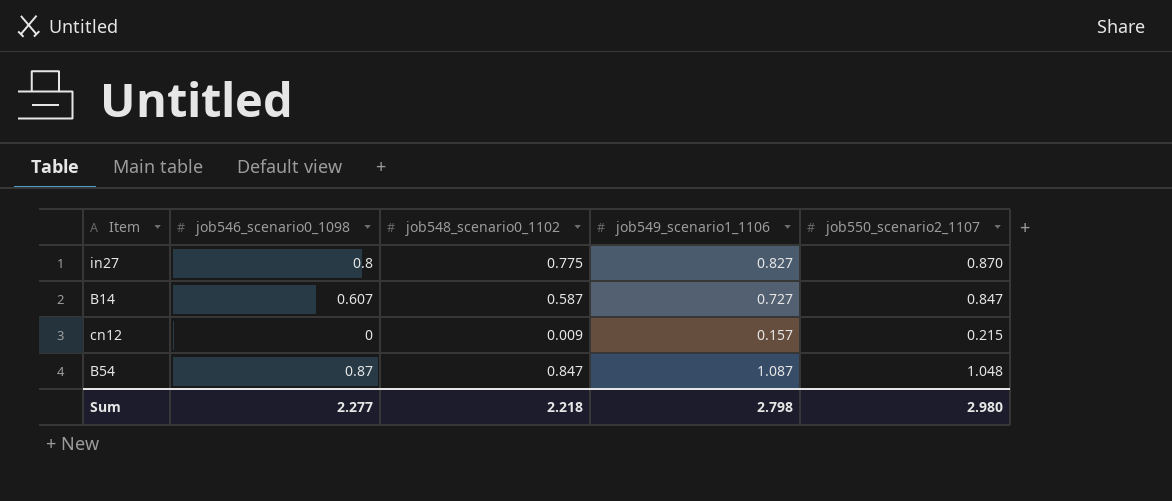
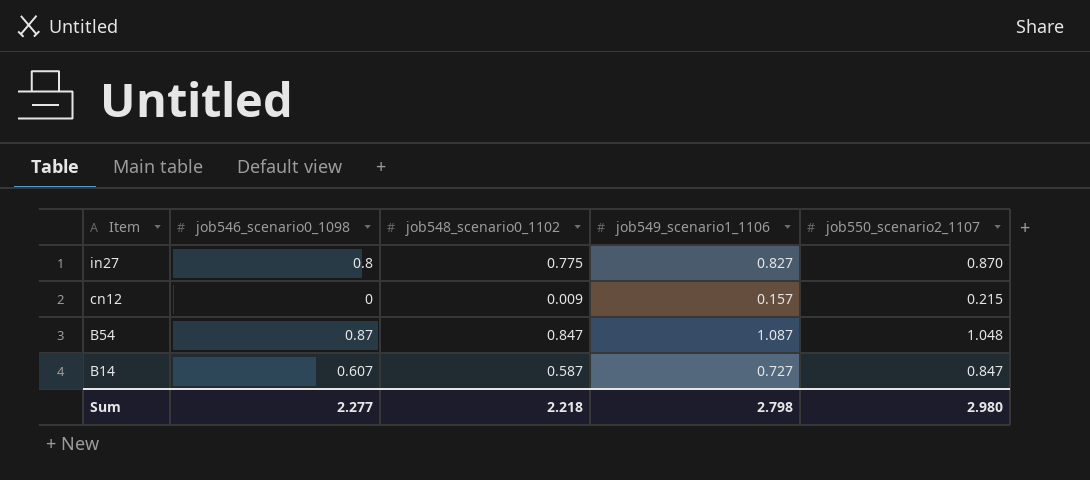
row order: none -> Item descending

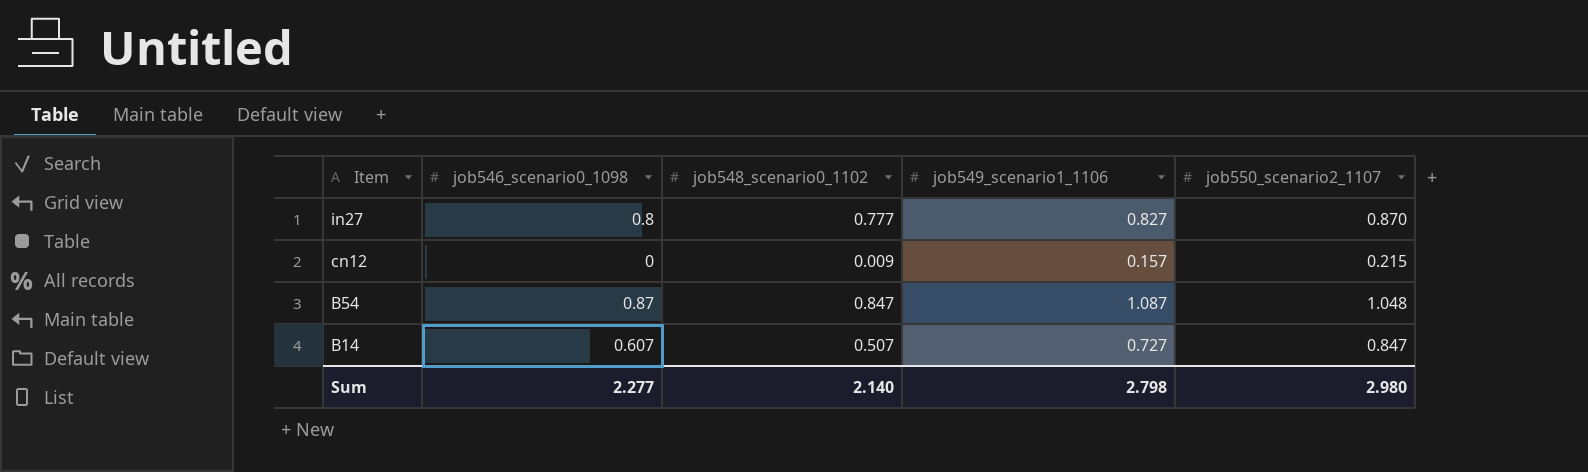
in27 | job548_scenario0_1102: 0.775 -> 0.777
B14 | job548_scenario0_1102: 0.587 -> 0.507
Sum | job548_scenario0_1102: 2.218 -> 2.140

